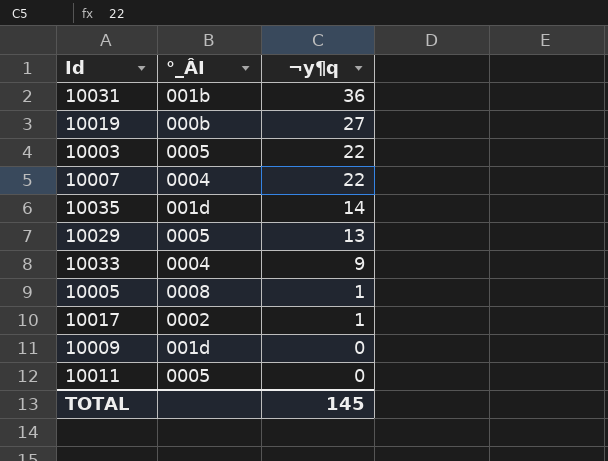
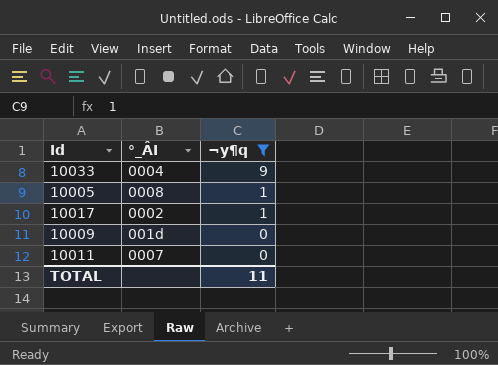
filter: none -> ¬y¶q <= 9
10011 | °_ÂI: 0005 -> 0007
TOTAL | ¬y¶q: 145 -> 11

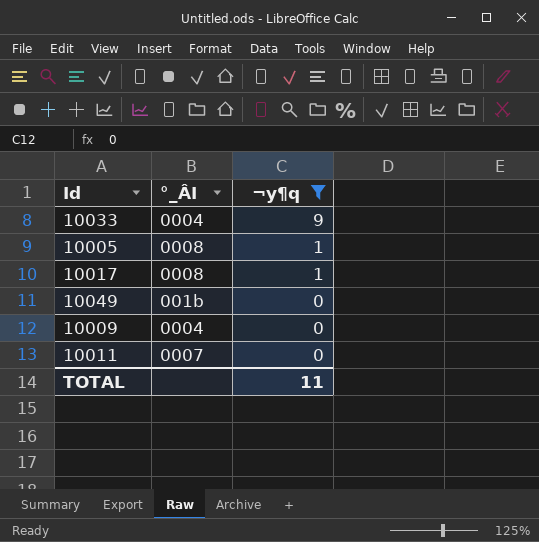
10017 | °_ÂI: 0002 -> 0008
row 10049: none -> 001b | 0
10009 | °_ÂI: 001d -> 0004

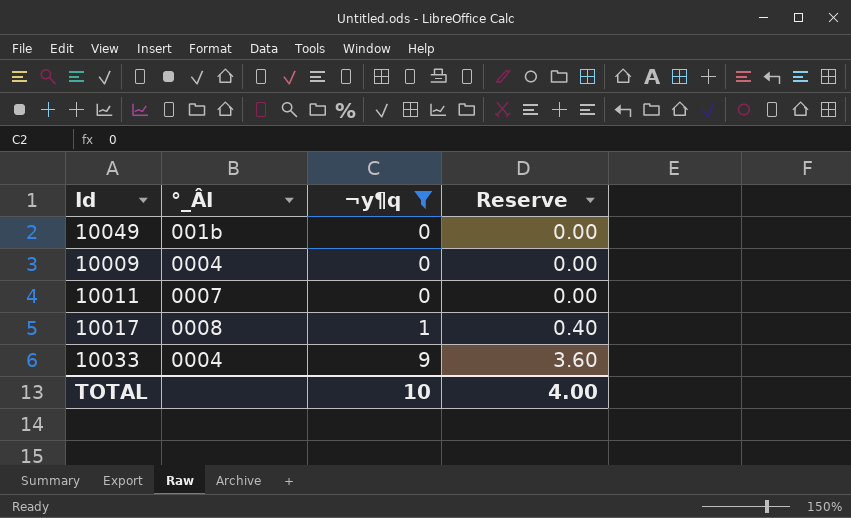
row order: ¬y¶q descending -> ¬y¶q ascending
column Reserve | formula: none -> [¬y¶q] * 0.4
row 10005: 0008 | 1 -> none
TOTAL | ¬y¶q: 11 -> 10

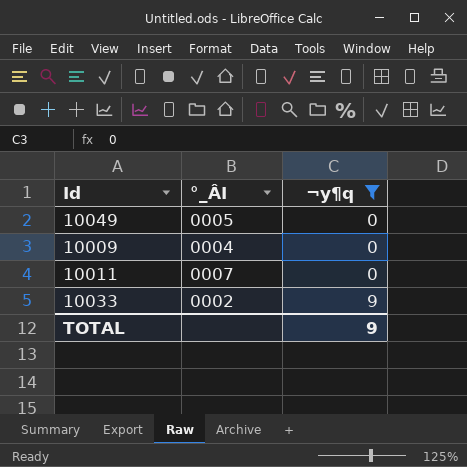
column Reserve | formula: [¬y¶q] * 0.4 -> none
row 10017: 0008 | 1 | 0.40 -> none
10049 | °_ÂI: 001b -> 0005
10033 | °_ÂI: 0004 -> 0002
TOTAL | ¬y¶q: 10 -> 9

